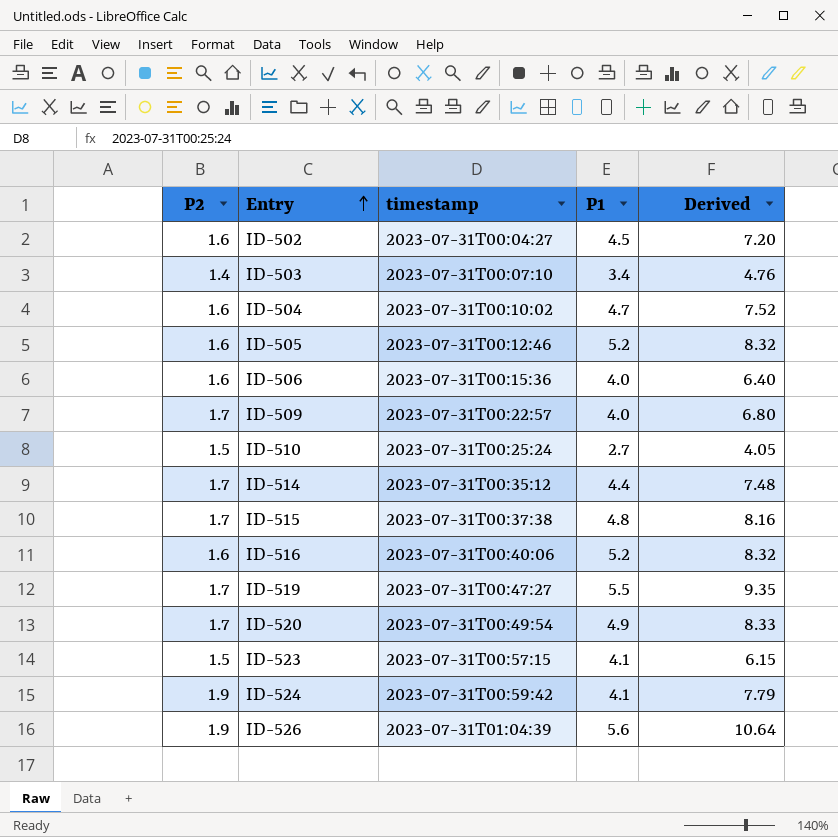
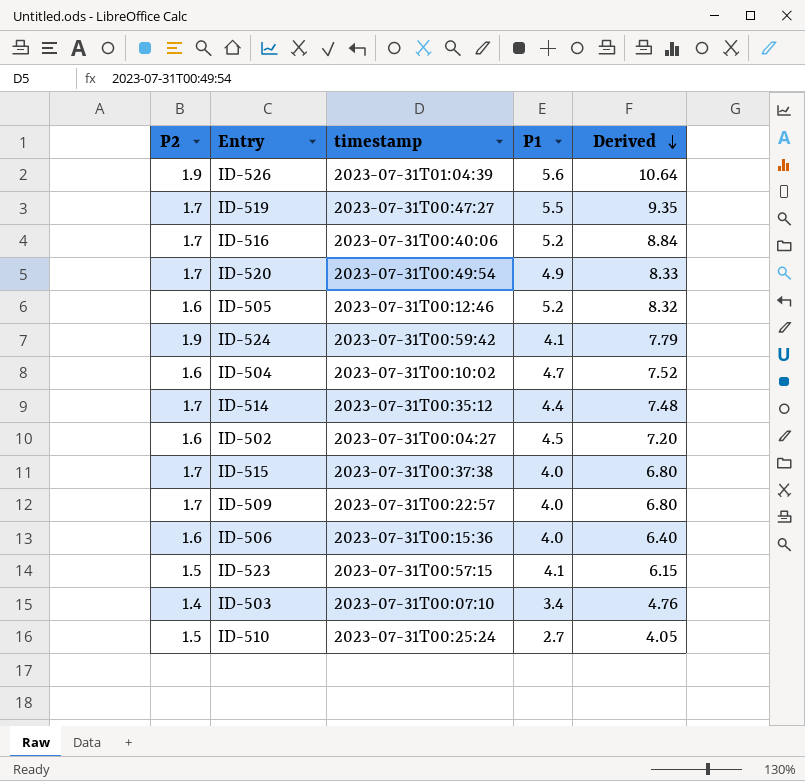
row order: Entry ascending -> Derived descending
ID-516 | P2: 1.6 -> 1.7
ID-516 | Derived: 8.32 -> 8.84
ID-515 | P1: 4.8 -> 4.0
ID-515 | Derived: 8.16 -> 6.80

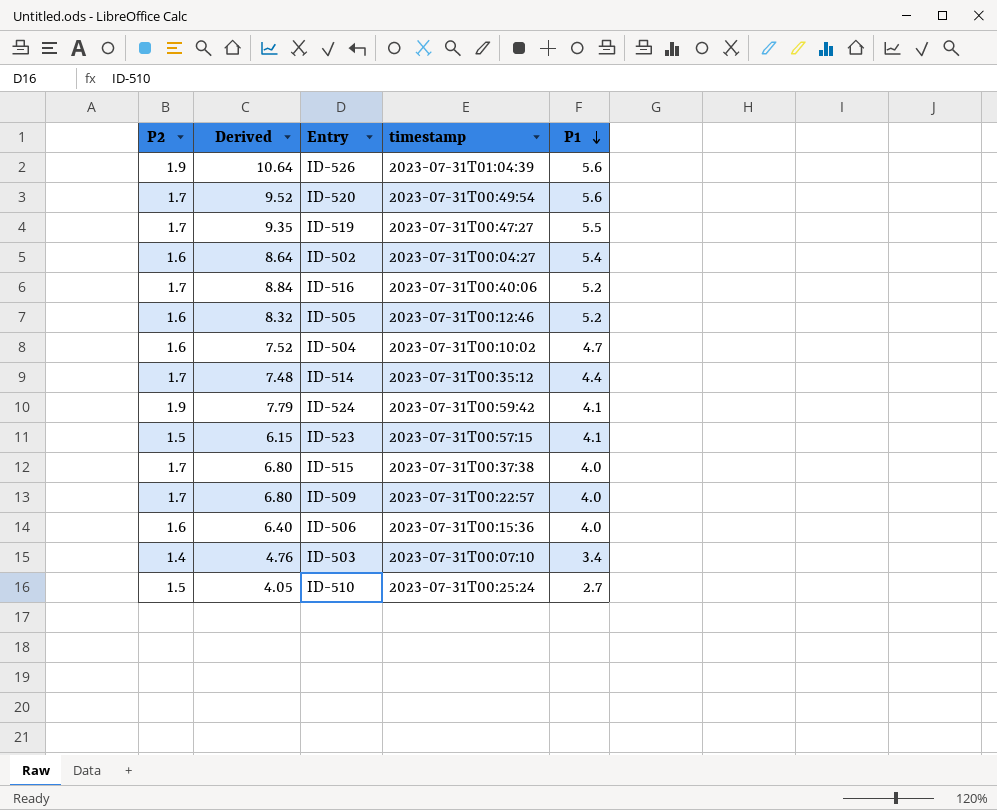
row order: Derived descending -> P1 descending
column Derived | position: 5 -> 2
ID-520 | Derived: 8.33 -> 9.52
ID-520 | P1: 4.9 -> 5.6
ID-502 | Derived: 7.20 -> 8.64
ID-502 | P1: 4.5 -> 5.4

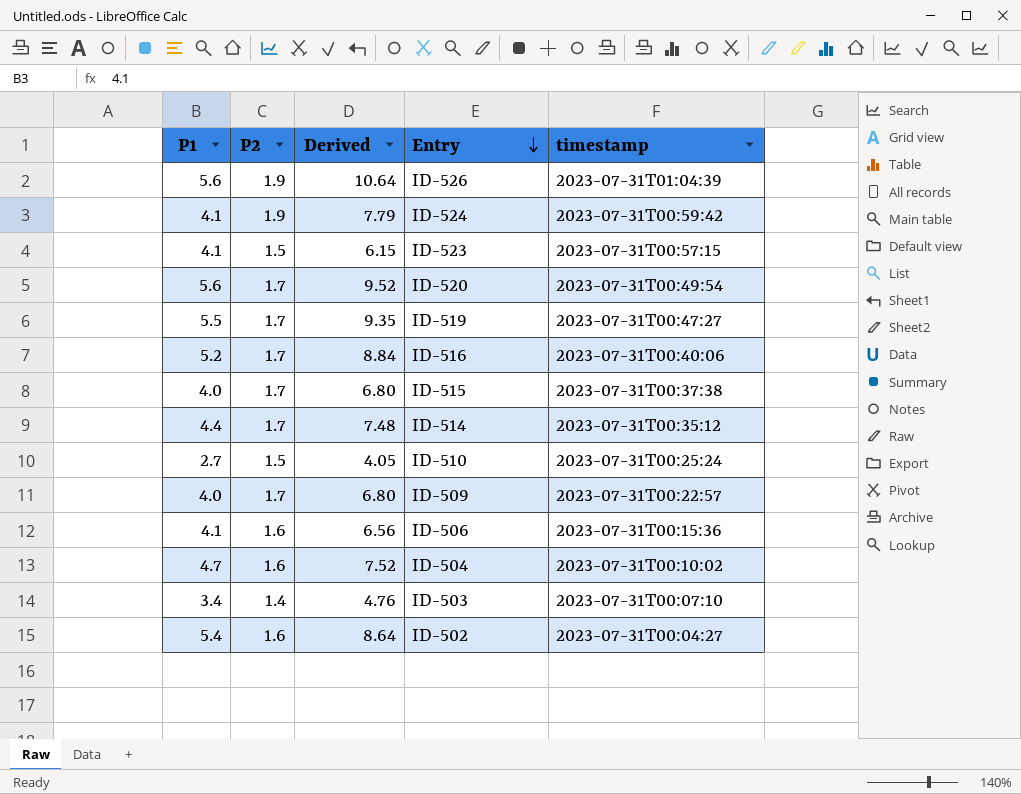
row order: P1 descending -> Entry descending
column P1 | position: 5 -> 1
row ID-505: 1.6 | 8.32 | 2023-07-31T00:12:46 | 5.2 -> none
ID-506 | P1: 4.0 -> 4.1
ID-506 | Derived: 6.40 -> 6.56

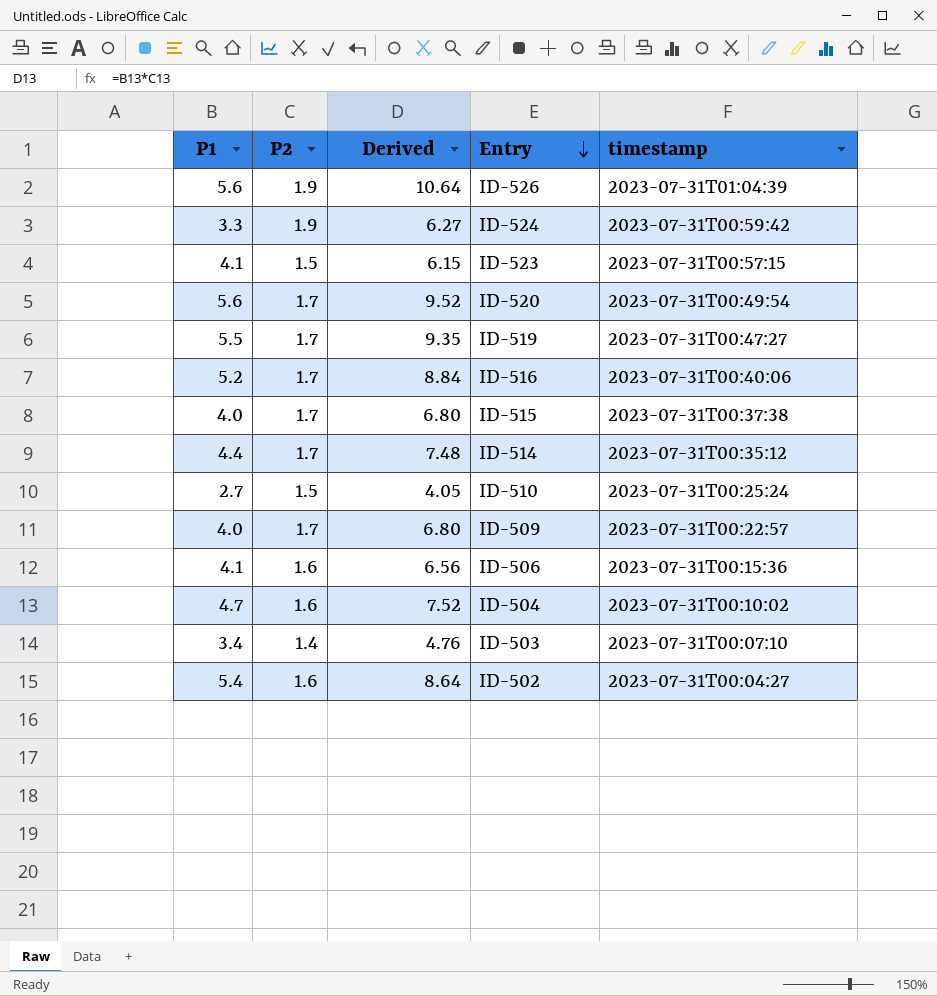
ID-524 | P1: 4.1 -> 3.3
ID-524 | Derived: 7.79 -> 6.27

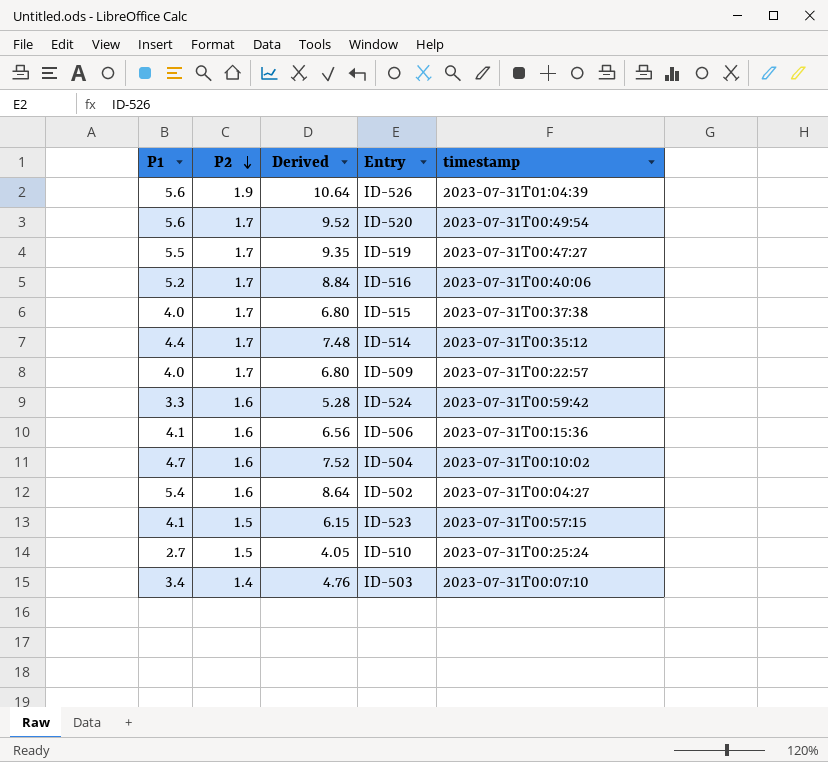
row order: Entry descending -> P2 descending
ID-524 | P2: 1.9 -> 1.6
ID-524 | Derived: 6.27 -> 5.28

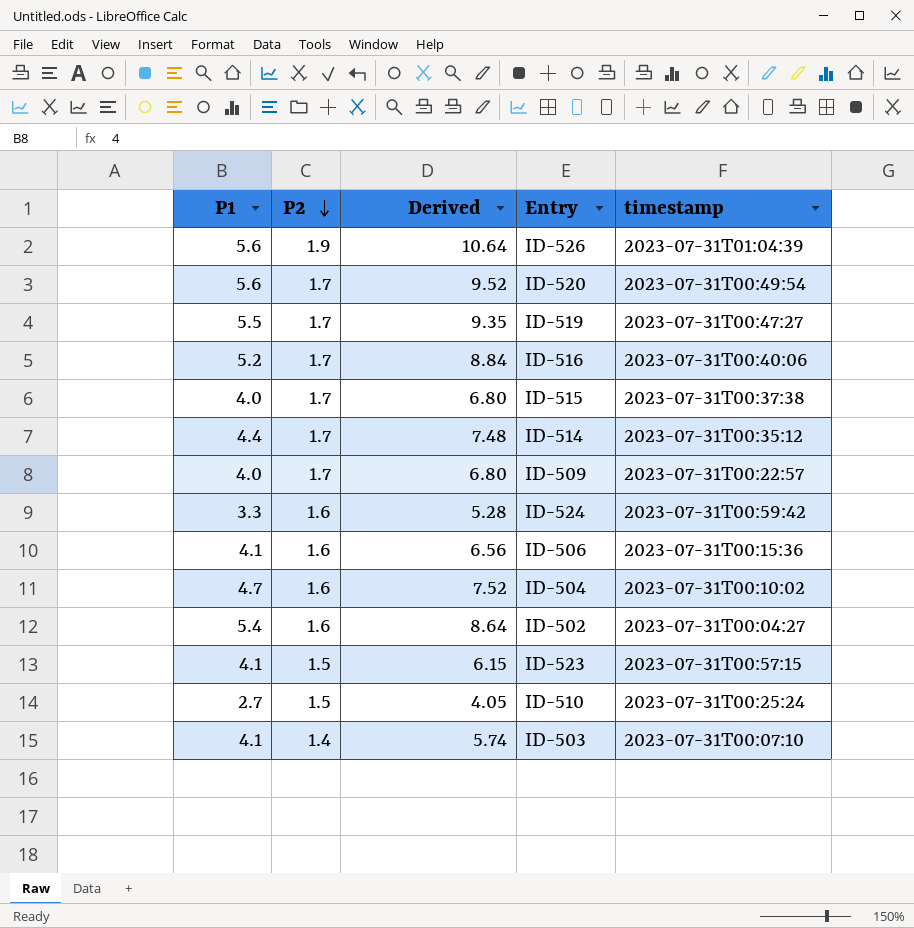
ID-503 | P1: 3.4 -> 4.1
ID-503 | Derived: 4.76 -> 5.74

